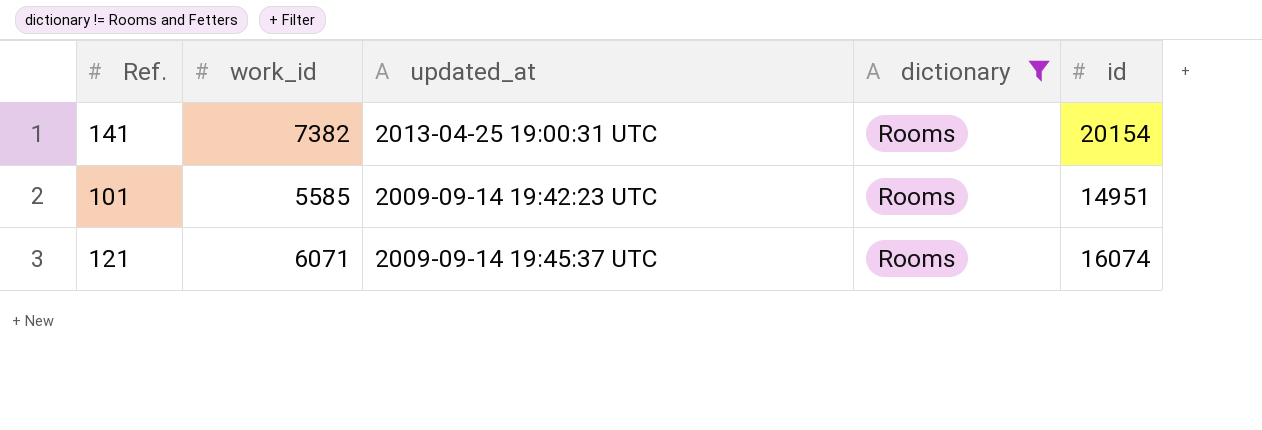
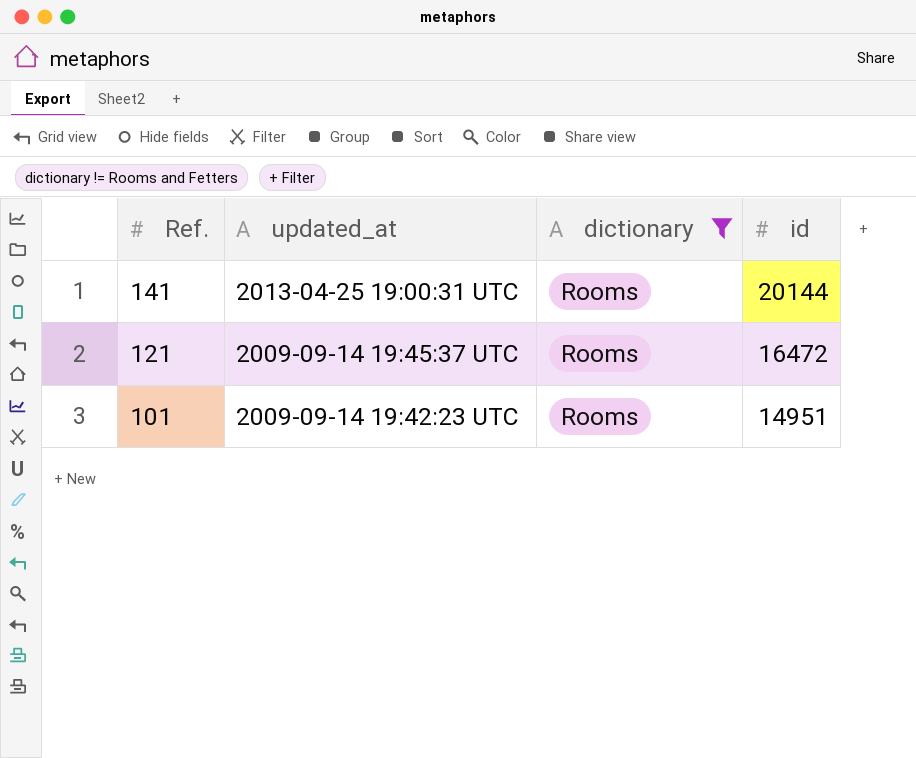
row order: none -> Ref. descending
column work_id | position: 2 -> none
141 | id: 20154 -> 20144
121 | id: 16074 -> 16472

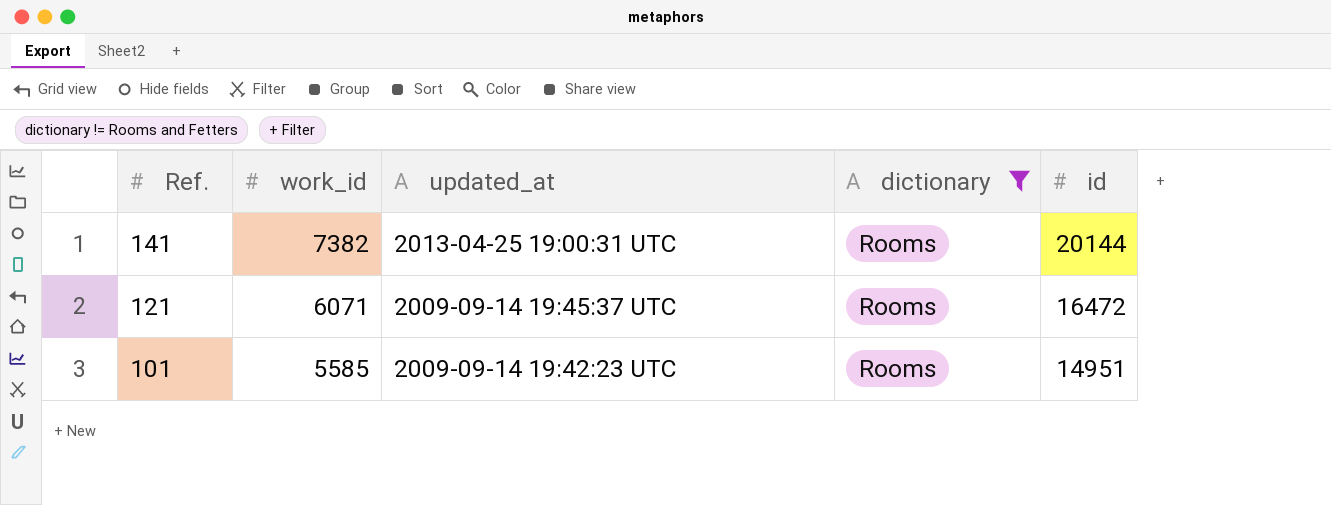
column work_id | position: none -> 2

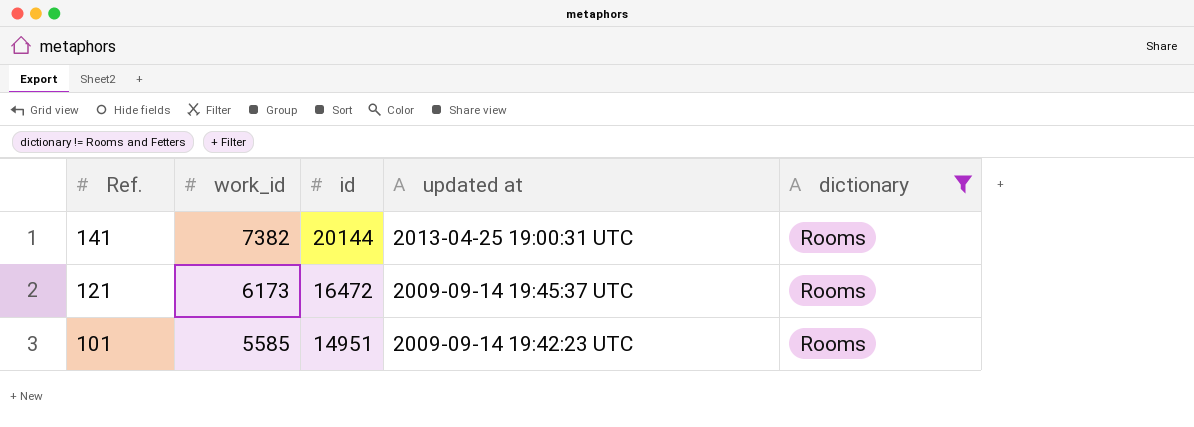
column id | position: 5 -> 3
column name: updated_at -> updated at
121 | work_id: 6071 -> 6173

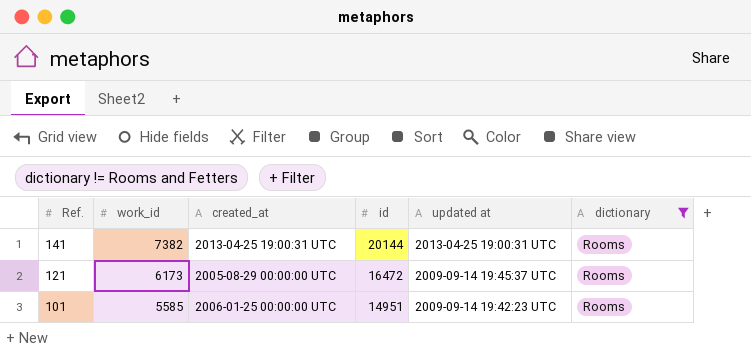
column created_at | position: none -> 3

